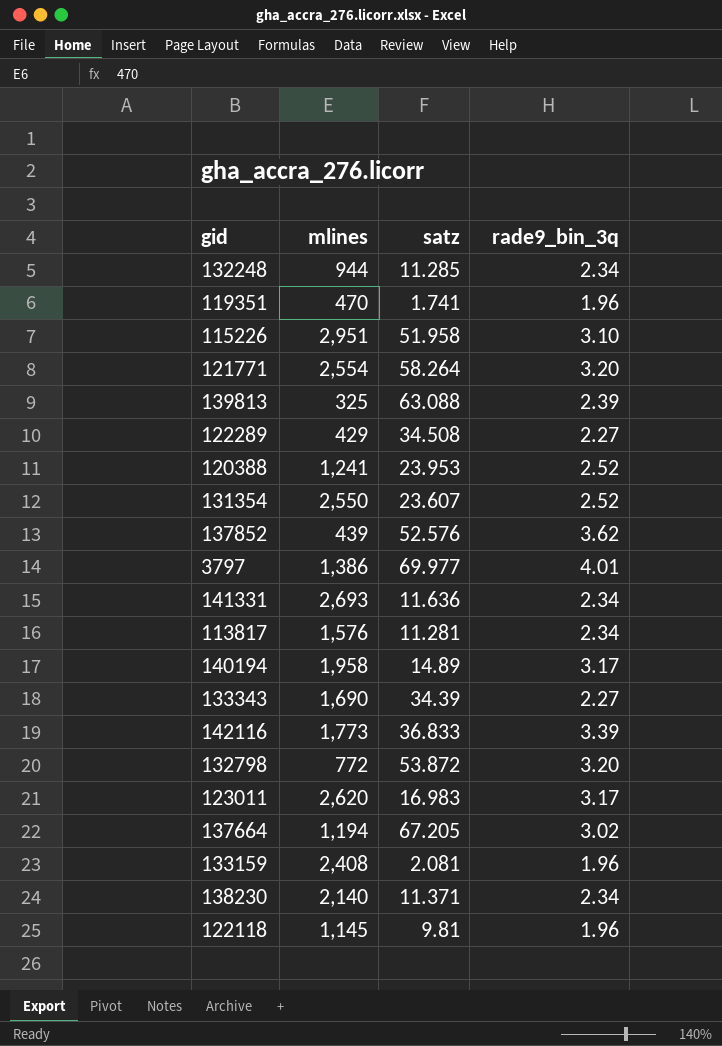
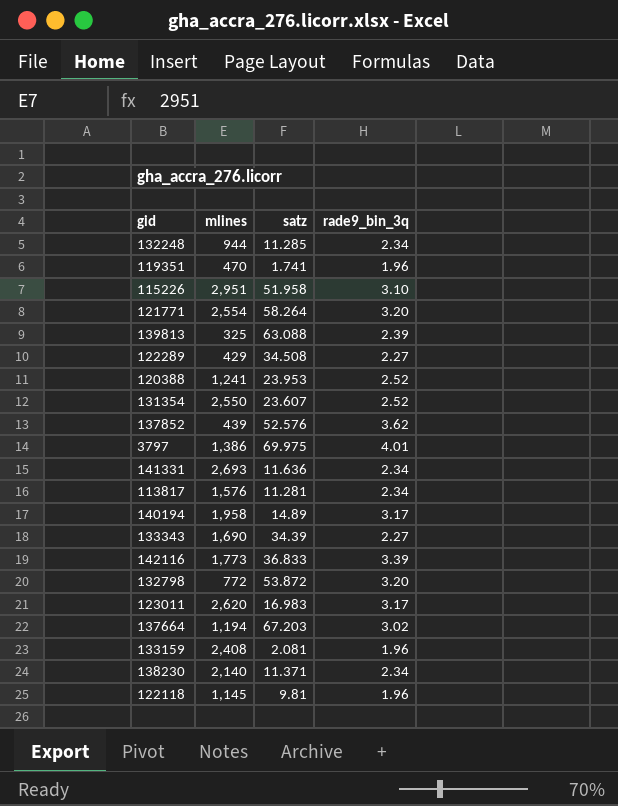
3797 | satz: 69.977 -> 69.975
137664 | satz: 67.205 -> 67.203

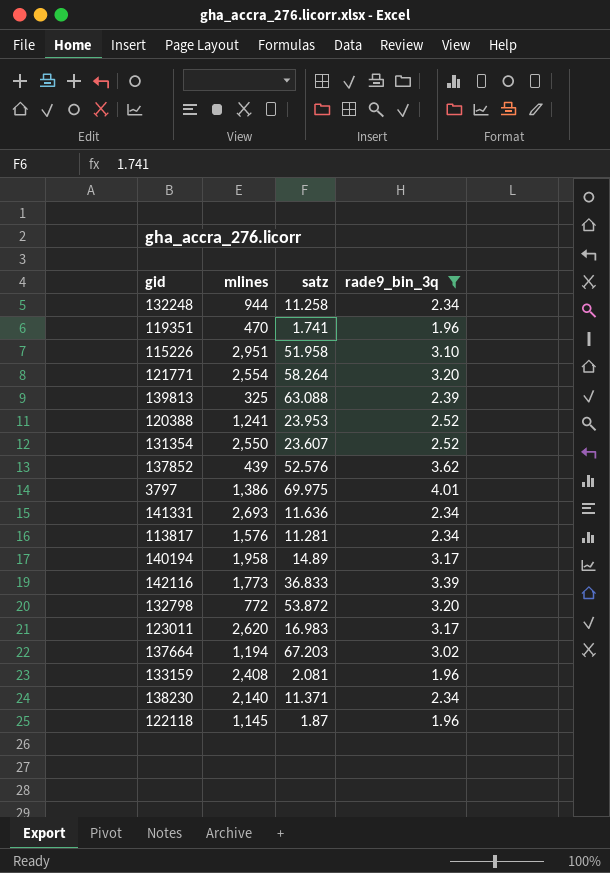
filter: none -> rade9_bin_3q != 2.27
132248 | satz: 11.285 -> 11.258
122118 | satz: 9.81 -> 1.87

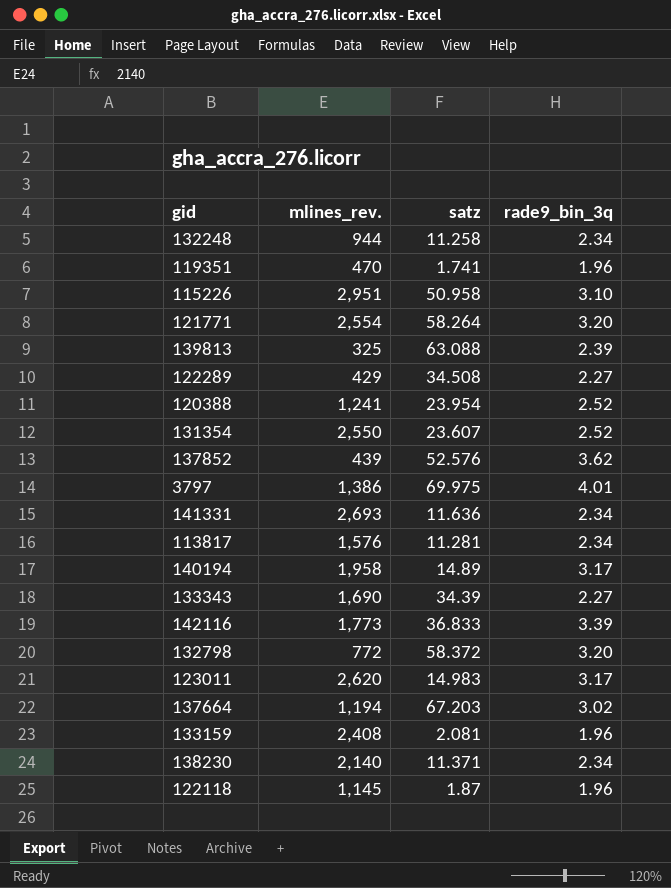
filter: rade9_bin_3q != 2.27 -> none
column name: mlines -> mlines_rev.
115226 | satz: 51.958 -> 50.958
120388 | satz: 23.953 -> 23.954
132798 | satz: 53.872 -> 58.372
123011 | satz: 16.983 -> 14.983

